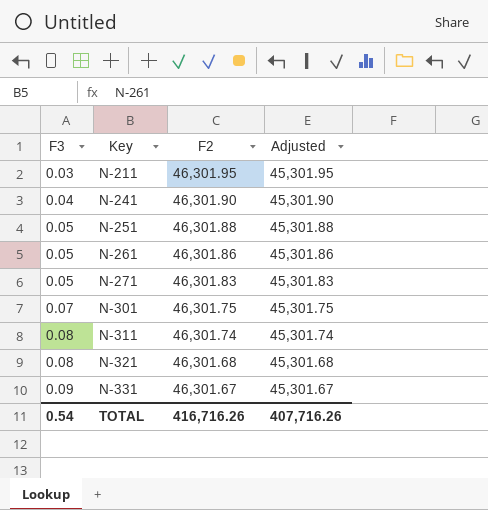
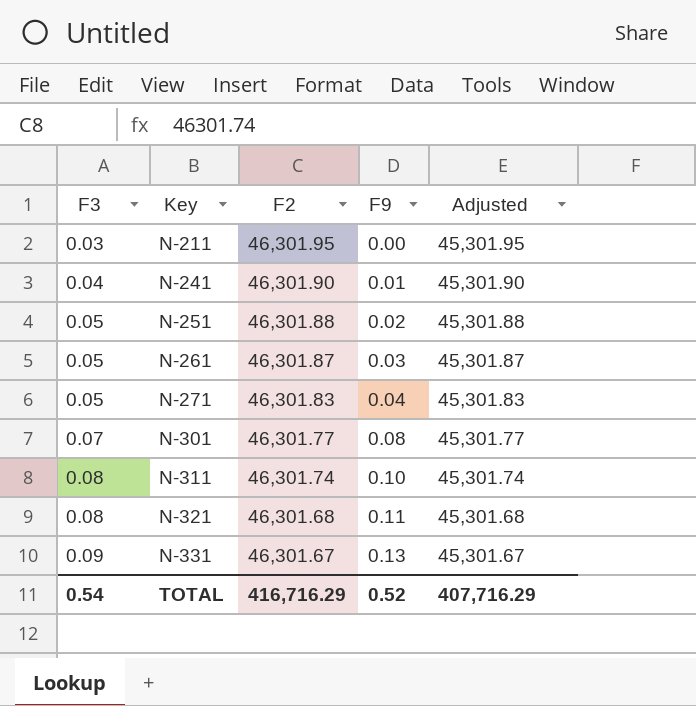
column F9 | position: none -> 4
N-261 | F2: 46,301.86 -> 46,301.87
N-261 | Adjusted: 45,301.86 -> 45,301.87
N-301 | F2: 46,301.75 -> 46,301.77
N-301 | Adjusted: 45,301.75 -> 45,301.77
TOTAL | F2: 416,716.26 -> 416,716.29
TOTAL | Adjusted: 407,716.26 -> 407,716.29

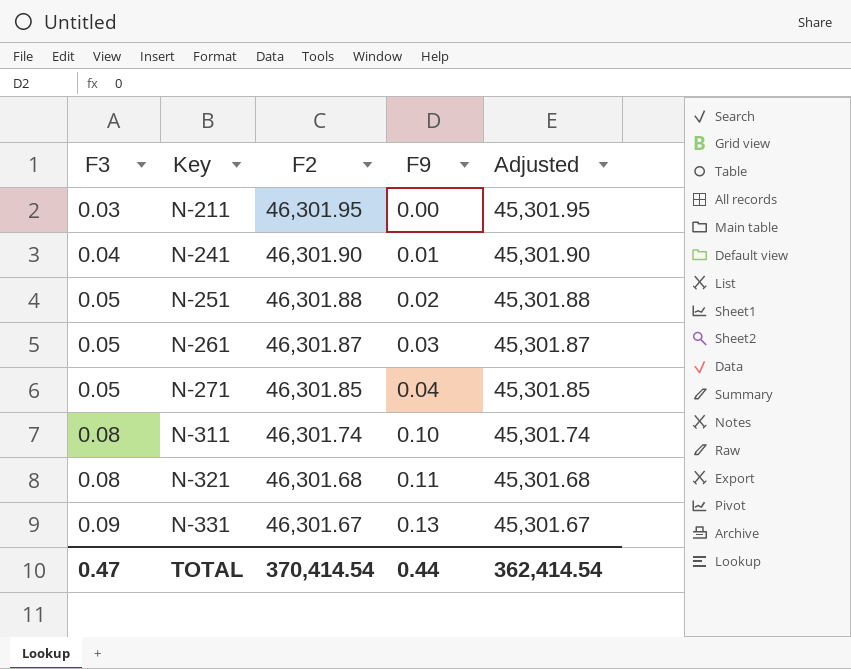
row N-301: 0.07 | 46,301.77 | 0.08 | 45,301.77 -> none
N-271 | F2: 46,301.83 -> 46,301.85
N-271 | Adjusted: 45,301.83 -> 45,301.85
TOTAL | F3: 0.54 -> 0.47
TOTAL | F2: 416,716.29 -> 370,414.54
TOTAL | F9: 0.52 -> 0.44
TOTAL | Adjusted: 407,716.29 -> 362,414.54

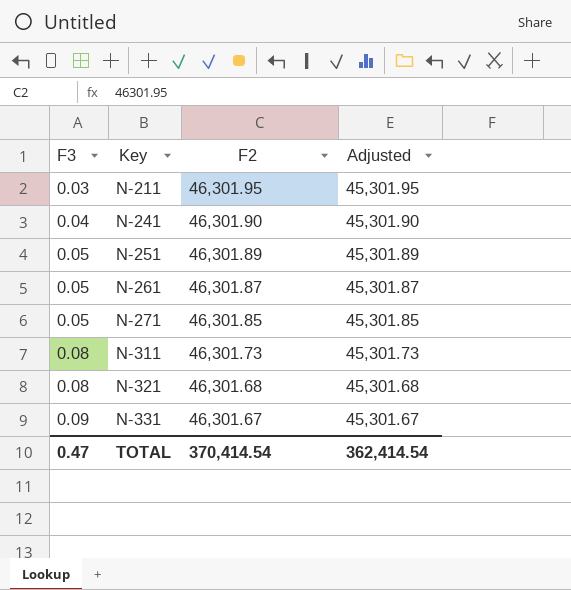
column F9 | position: 4 -> none
N-251 | F2: 46,301.88 -> 46,301.89
N-251 | Adjusted: 45,301.88 -> 45,301.89
N-311 | F2: 46,301.74 -> 46,301.73
N-311 | Adjusted: 45,301.74 -> 45,301.73

